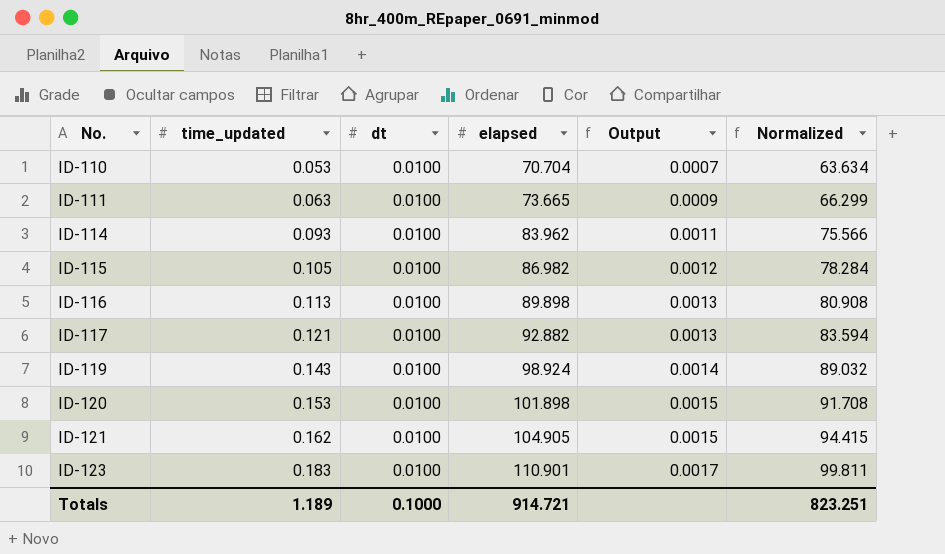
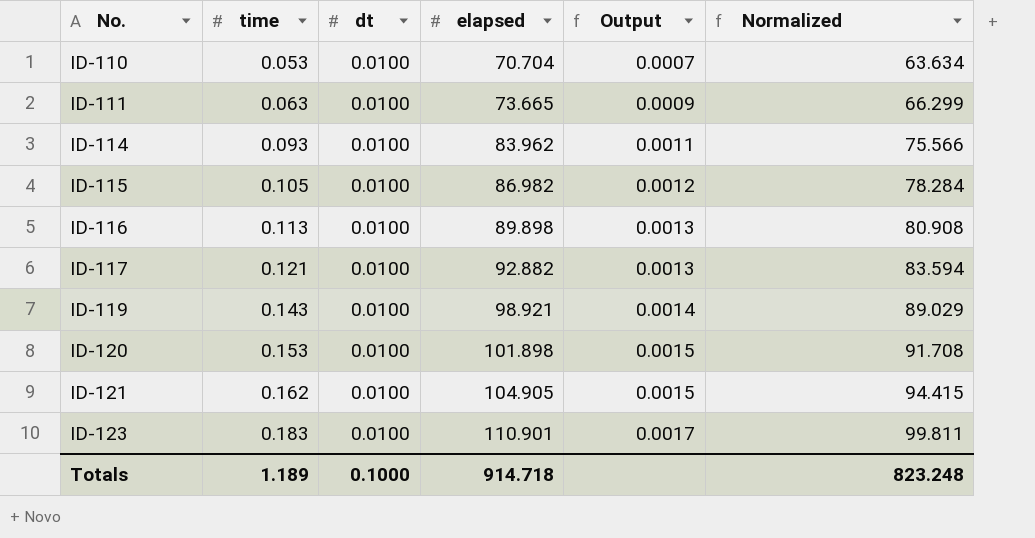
column name: time_updated -> time
ID-119 | elapsed: 98.924 -> 98.921
ID-119 | Normalized: 89.032 -> 89.029
Totals | elapsed: 914.721 -> 914.718
Totals | Normalized: 823.251 -> 823.248

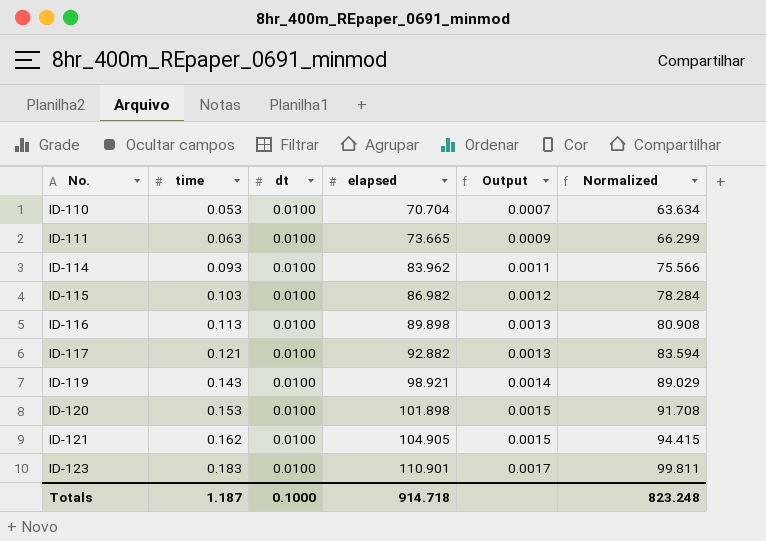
ID-115 | time: 0.105 -> 0.103
Totals | time: 1.189 -> 1.187

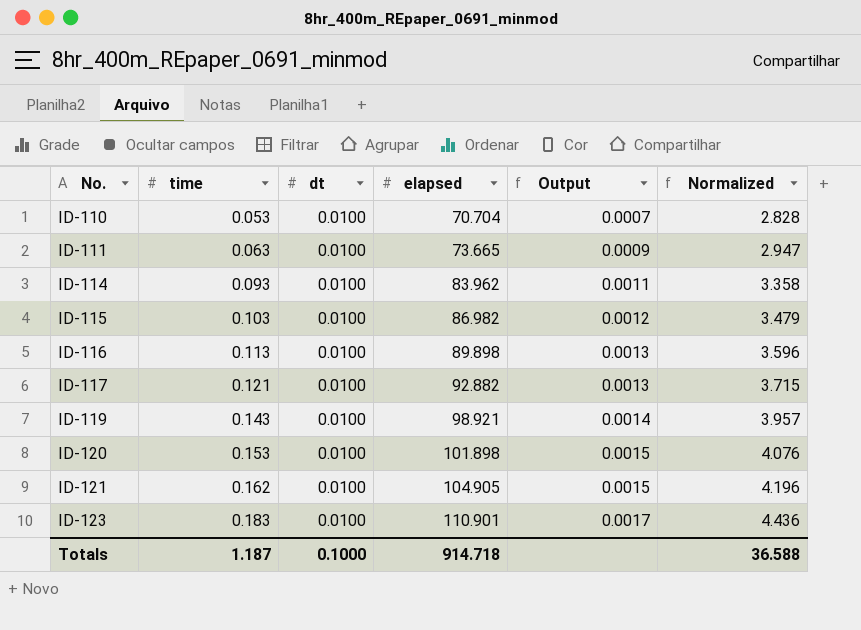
column Normalized | formula: [elapsed] * 0.9 -> [elapsed] * 0.04
Totals | Normalized: 823.248 -> 36.588

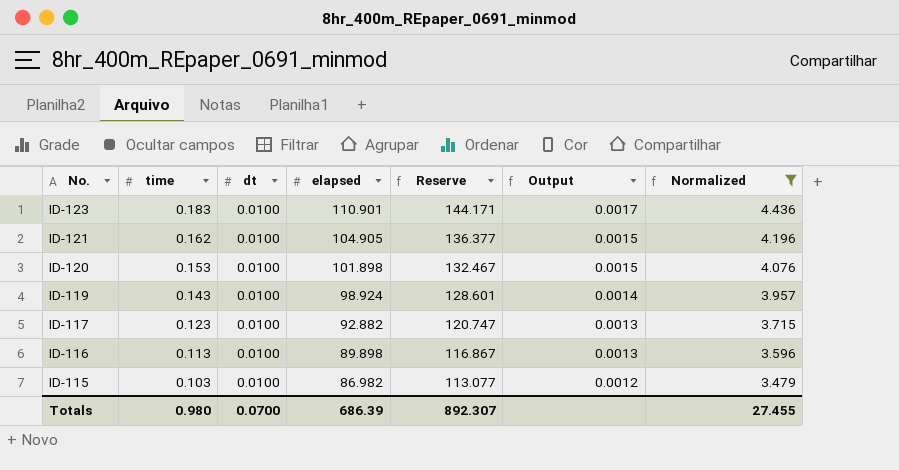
filter: none -> Normalized >= 3.479
row order: No. ascending -> No. descending
column Reserve | formula: none -> [elapsed] * 1.3
ID-119 | elapsed: 98.921 -> 98.924
ID-117 | time: 0.121 -> 0.123
Totals | time: 1.187 -> 0.980
Totals | dt: 0.1000 -> 0.0700
Totals | elapsed: 914.718 -> 686.39
Totals | Normalized: 36.588 -> 27.455

